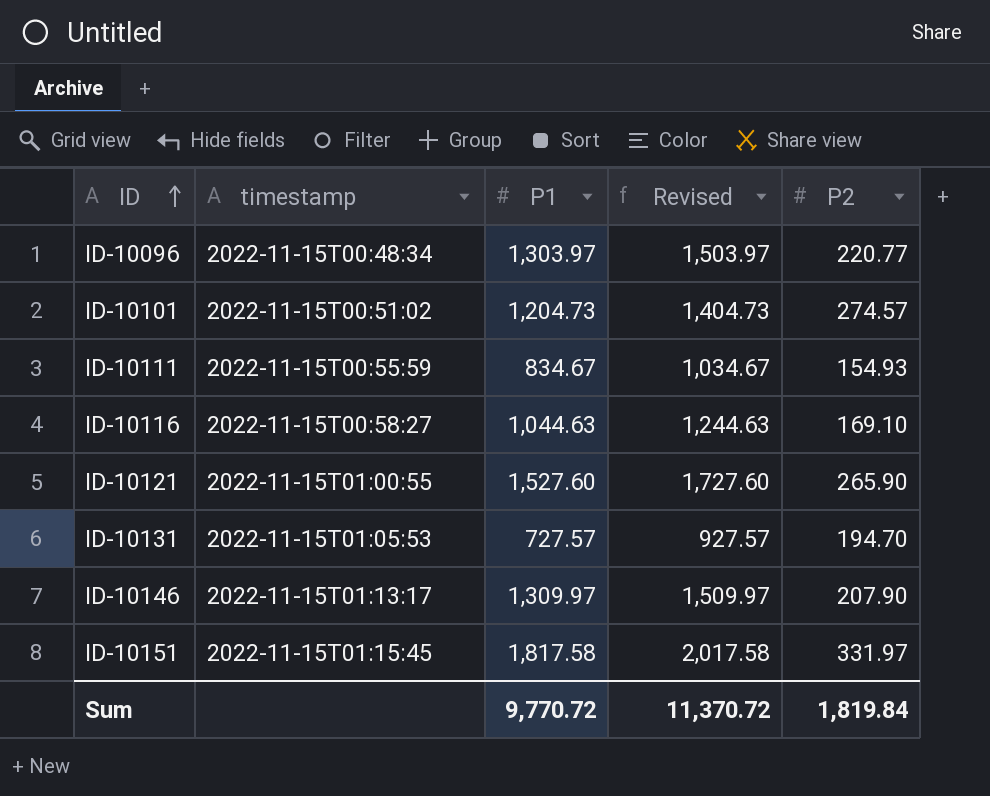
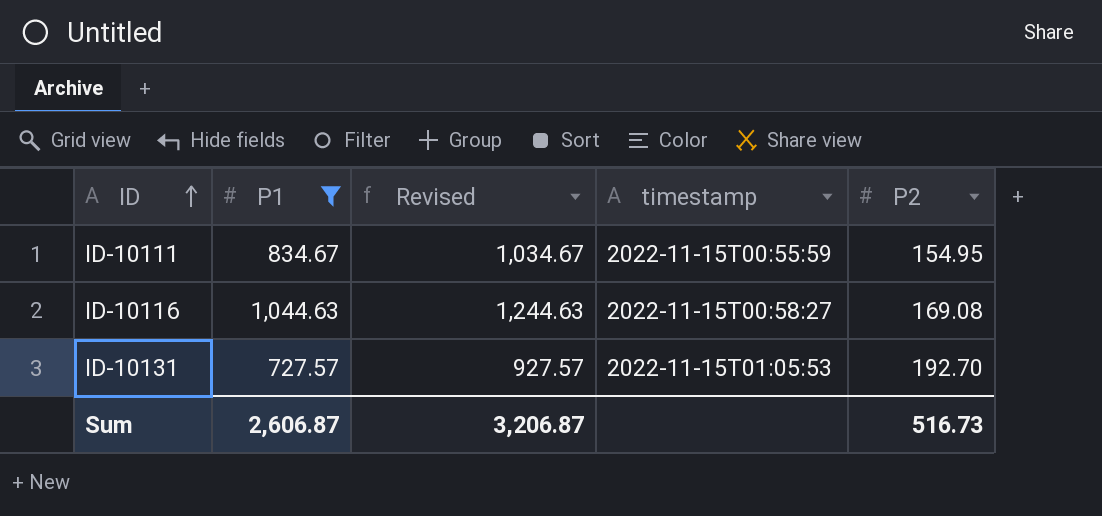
filter: none -> P1 <= 1,044.63
column timestamp | position: 2 -> 4
ID-10111 | P2: 154.93 -> 154.95
ID-10116 | P2: 169.10 -> 169.08
ID-10131 | P2: 194.70 -> 192.70
Sum | P1: 9,770.72 -> 2,606.87
Sum | Revised: 11,370.72 -> 3,206.87
Sum | P2: 1,819.84 -> 516.73

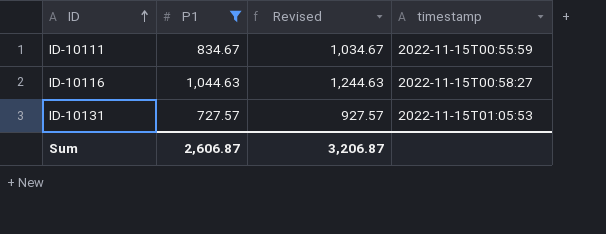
column P2 | position: 5 -> none

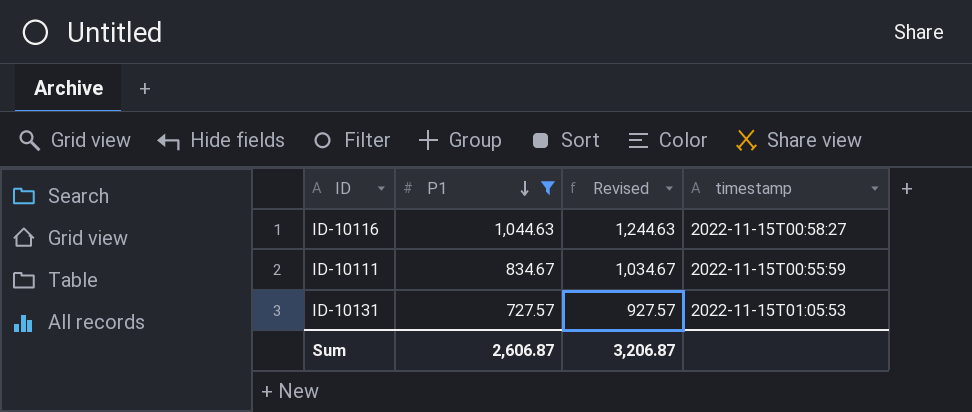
row order: ID ascending -> P1 descending

